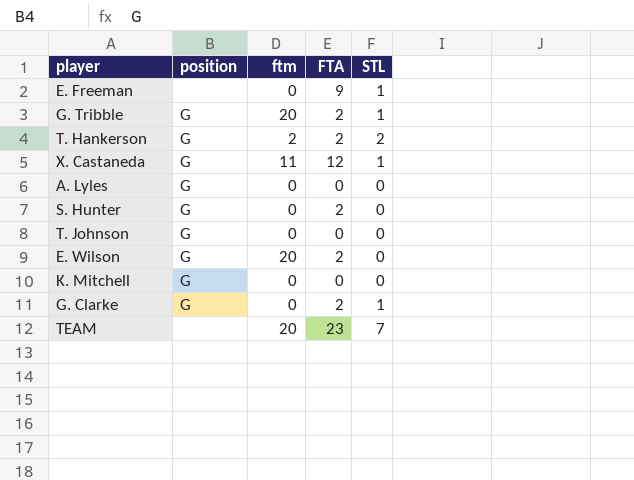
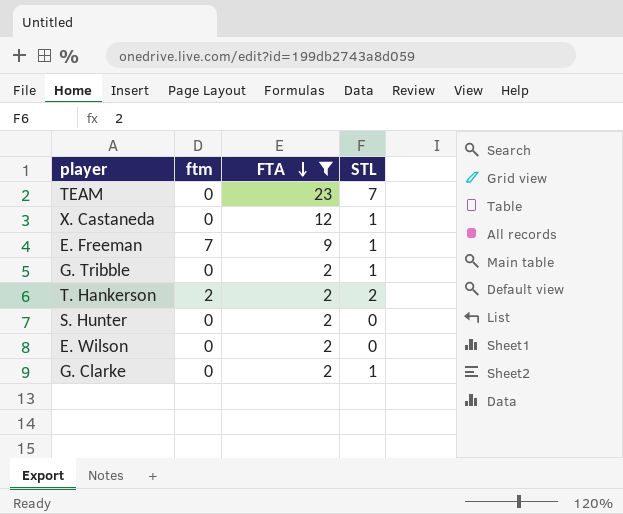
filter: none -> FTA != 0
row order: none -> FTA descending
column position | position: 2 -> none
TEAM | ftm: 20 -> 0
X. Castaneda | ftm: 11 -> 0
E. Freeman | ftm: 0 -> 7
G. Tribble | ftm: 20 -> 0
E. Wilson | ftm: 20 -> 0

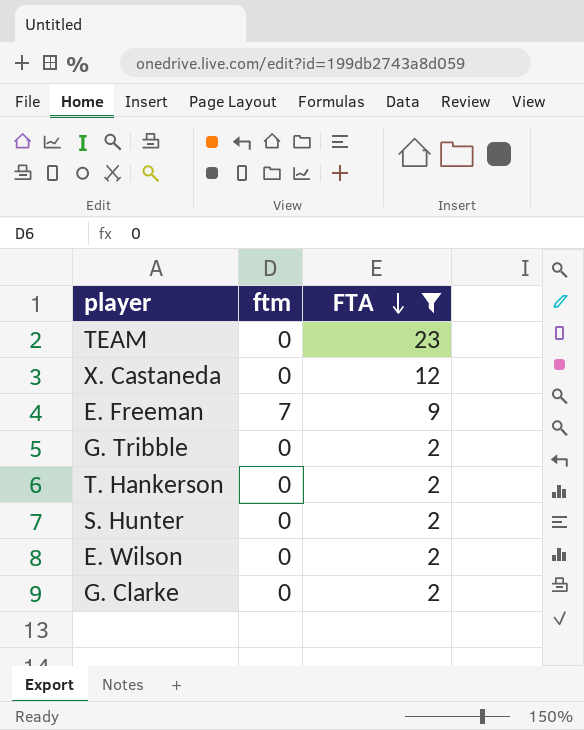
column STL | position: 4 -> none
T. Hankerson | ftm: 2 -> 0

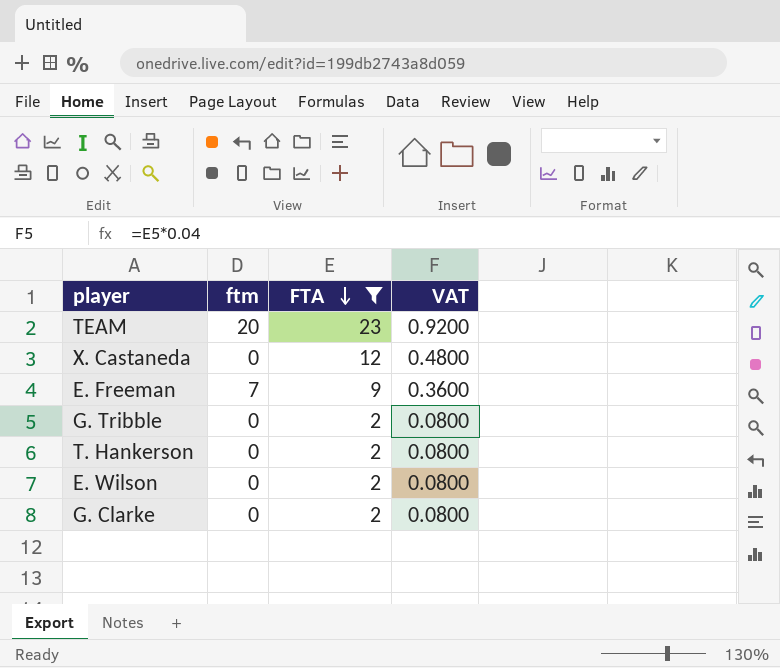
column VAT | formula: none -> [FTA] * 0.04
row S. Hunter: 0 | 2 -> none
TEAM | ftm: 0 -> 20

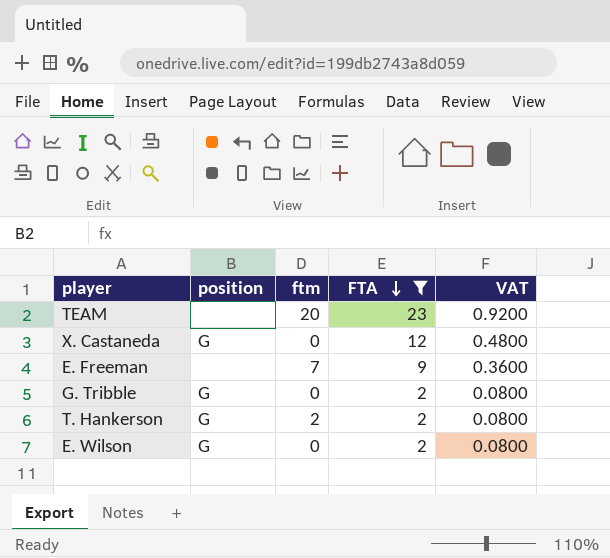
column position | position: none -> 2
row G. Clarke: 0 | 2 | 0.0800 -> none
T. Hankerson | ftm: 0 -> 2

